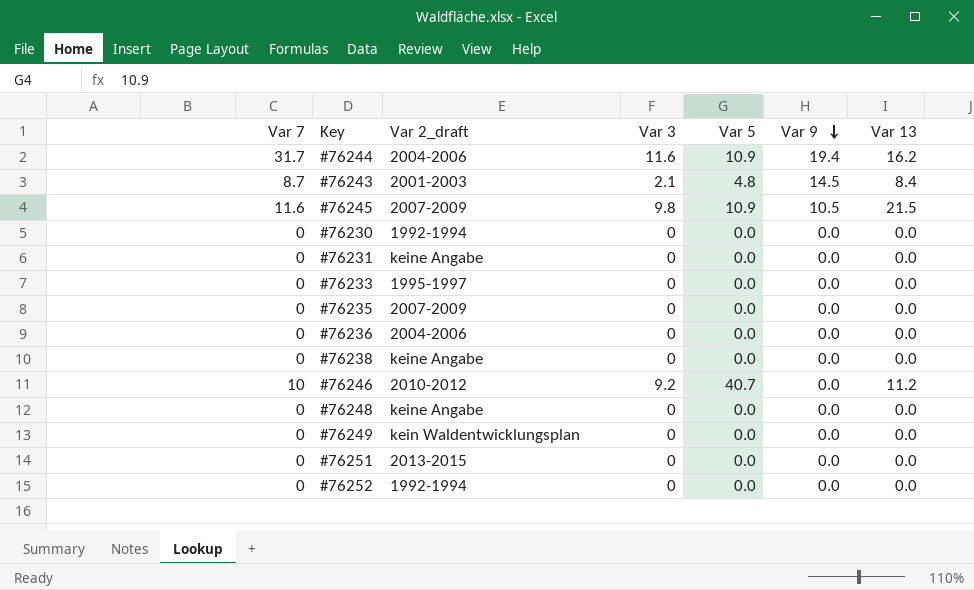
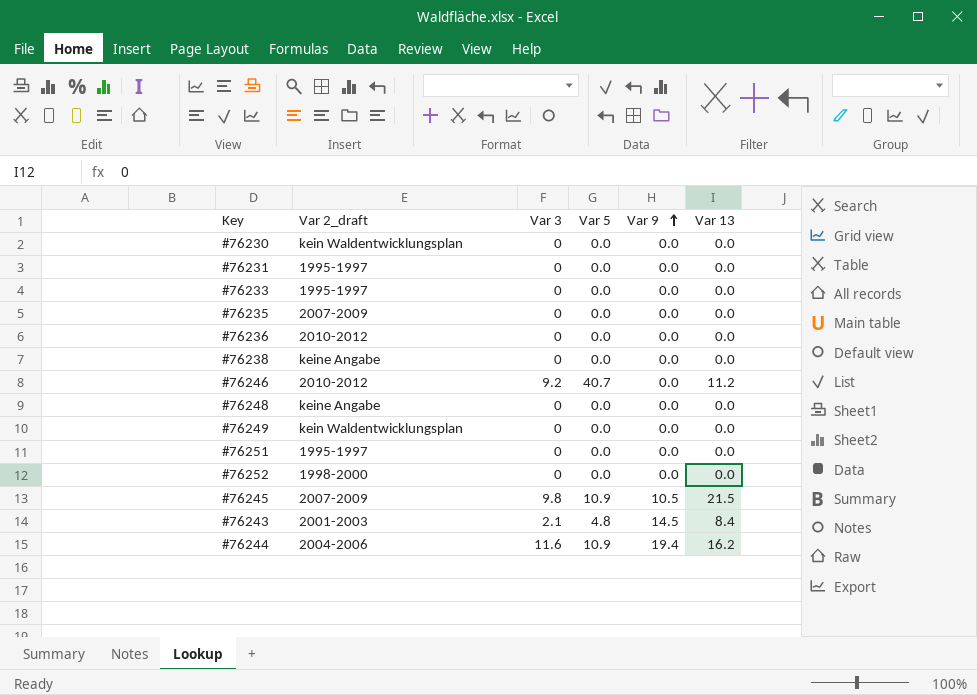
row order: Var 9 descending -> Var 9 ascending
column Var 7 | position: 1 -> none
#76230 | Var 2_draft: 1992-1994 -> kein Waldentwicklungsplan
#76231 | Var 2_draft: keine Angabe -> 1995-1997
#76236 | Var 2_draft: 2004-2006 -> 2010-2012
#76251 | Var 2_draft: 2013-2015 -> 1995-1997
#76252 | Var 2_draft: 1992-1994 -> 1998-2000

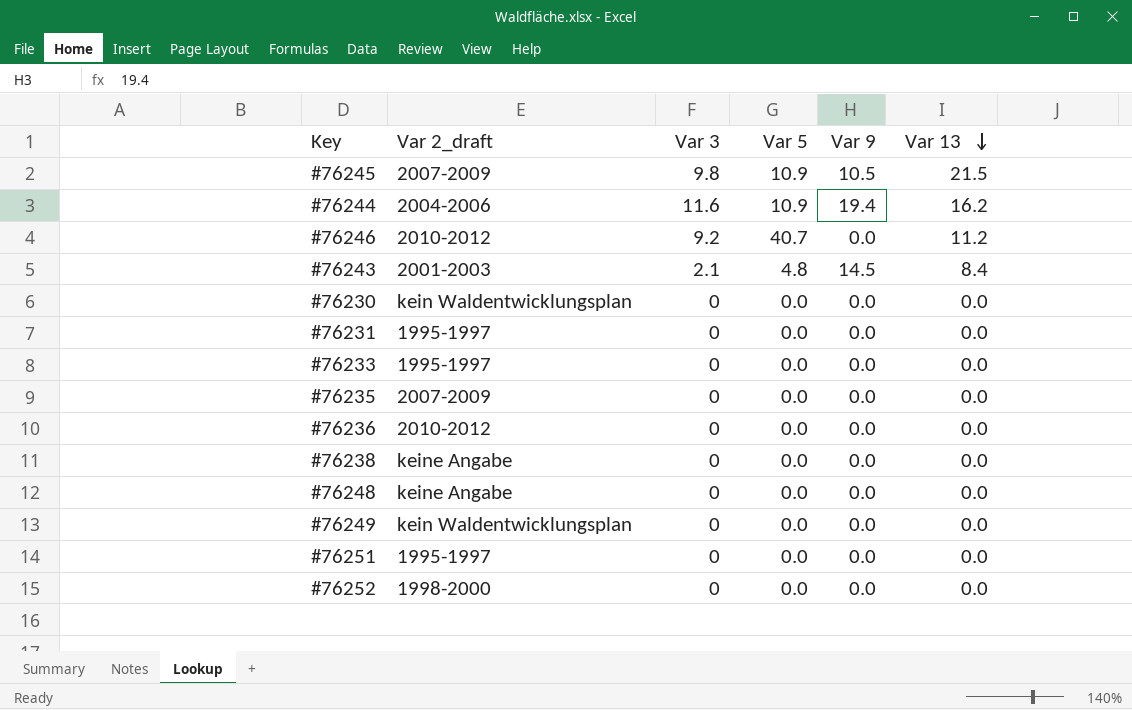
row order: Var 9 ascending -> Var 13 descending

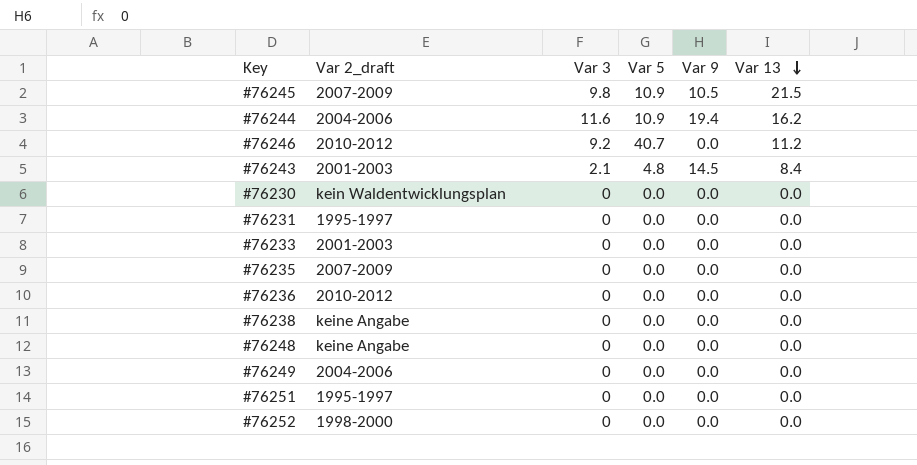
#76233 | Var 2_draft: 1995-1997 -> 2001-2003
#76249 | Var 2_draft: kein Waldentwicklungsplan -> 2004-2006

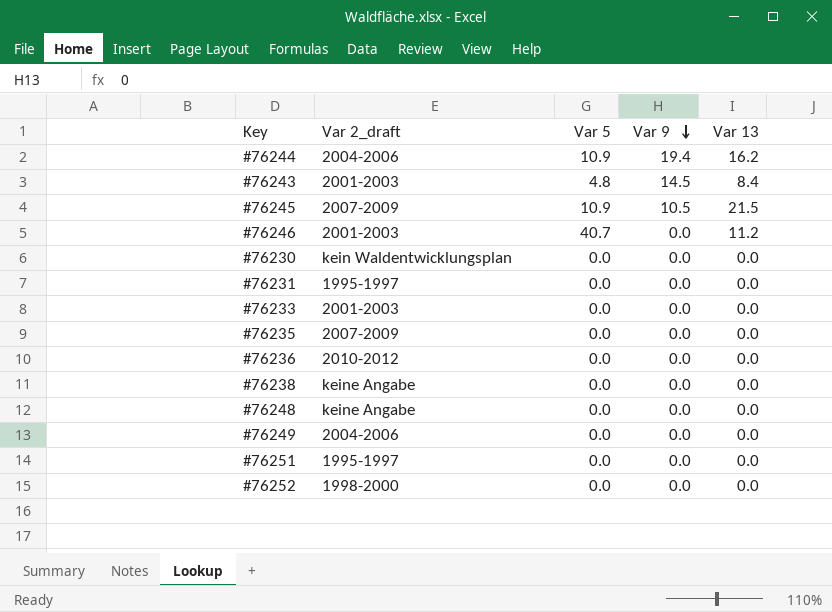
row order: Var 13 descending -> Var 9 descending
column Var 3 | position: 3 -> none
#76246 | Var 2_draft: 2010-2012 -> 2001-2003

